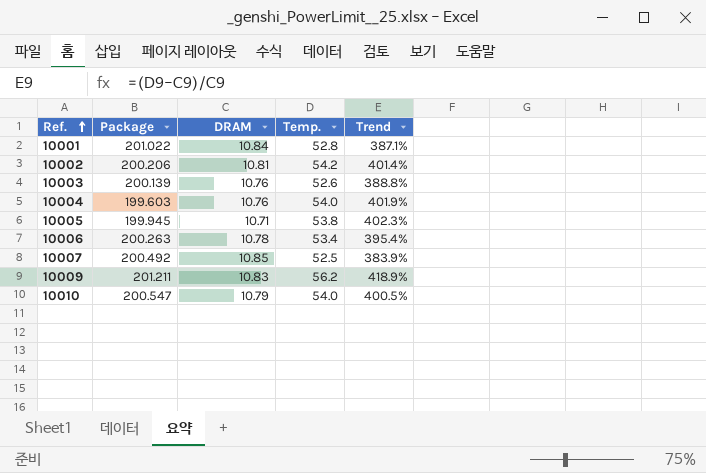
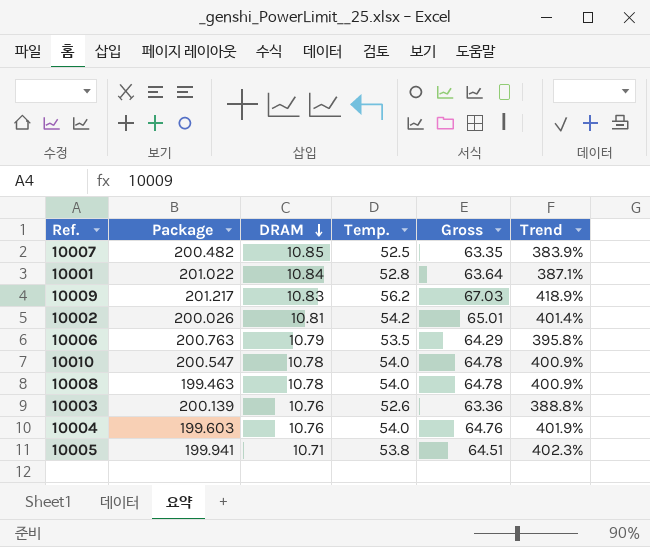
row order: Ref. ascending -> DRAM descending
column Gross | formula: none -> [DRAM] + [Temp.]
10007 | Package: 200.492 -> 200.482
10009 | Package: 201.211 -> 201.217
10002 | Package: 200.206 -> 200.026
10006 | Package: 200.263 -> 200.763
10006 | DRAM: 10.78 -> 10.79
10006 | Temp.: 53.4 -> 53.5
10006 | Trend: 395.4% -> 395.8%
10010 | DRAM: 10.79 -> 10.78
10010 | Trend: 400.5% -> 400.9%
row 10008: none -> 199.463 | 10.78 | 54.0 | 64.78 | 400.9%
10005 | Package: 199.945 -> 199.941

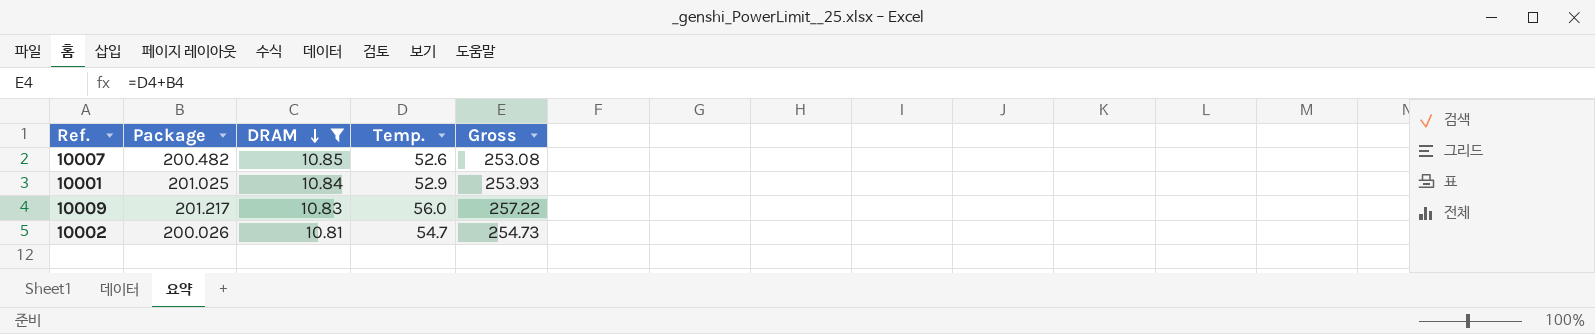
filter: none -> DRAM >= 10.81
column Trend | formula: ([Temp.] - [DRAM]) / [DRAM] -> none
column Gross | formula: [DRAM] + [Temp.] -> [Package] + [Temp.]
10007 | Temp.: 52.5 -> 52.6
10001 | Package: 201.022 -> 201.025
10001 | Temp.: 52.8 -> 52.9
10009 | Temp.: 56.2 -> 56.0
10002 | Temp.: 54.2 -> 54.7

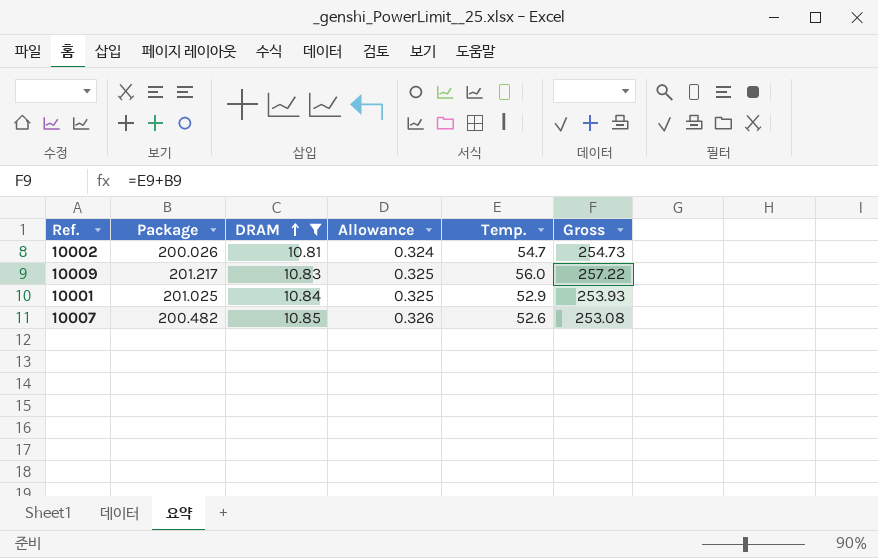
row order: DRAM descending -> DRAM ascending
column Allowance | formula: none -> [DRAM] * 0.03

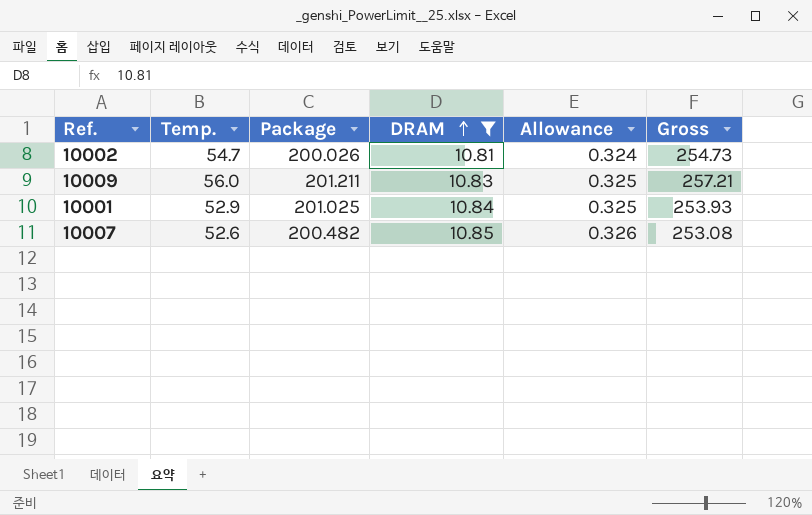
column Temp. | position: 5 -> 2
10009 | Package: 201.217 -> 201.211
10009 | Gross: 257.22 -> 257.21

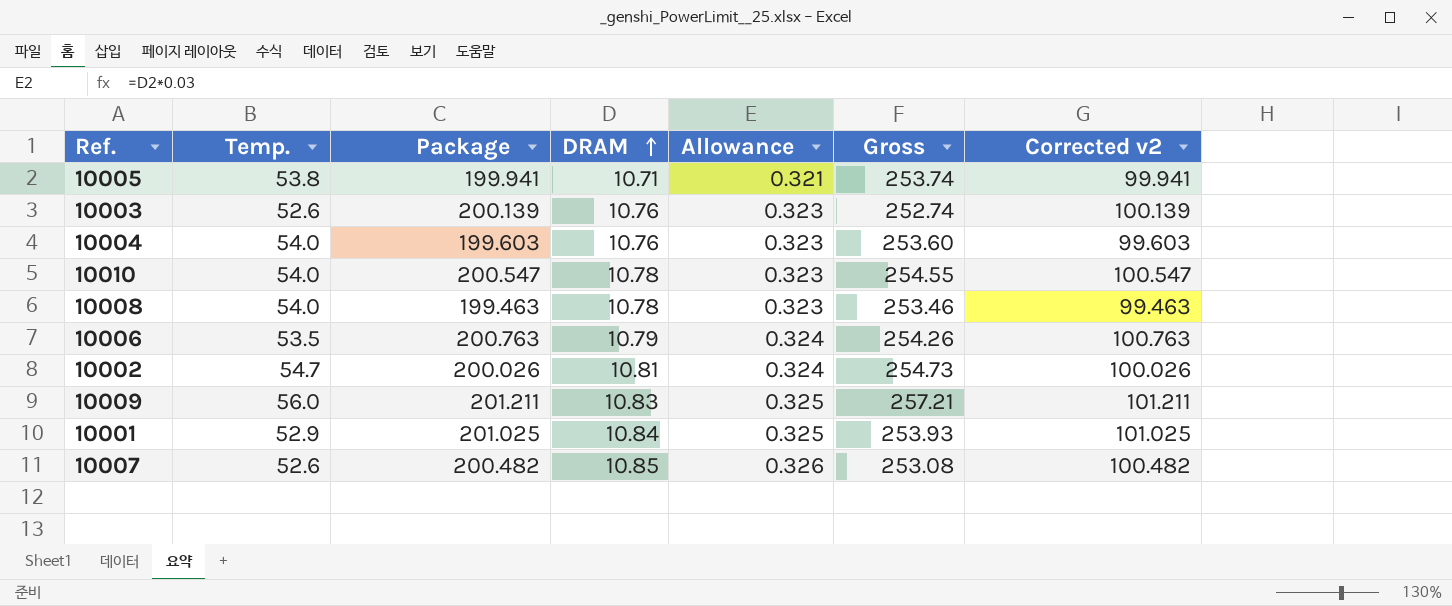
filter: DRAM >= 10.81 -> none
column Corrected v2 | formula: none -> [Package] - 100

